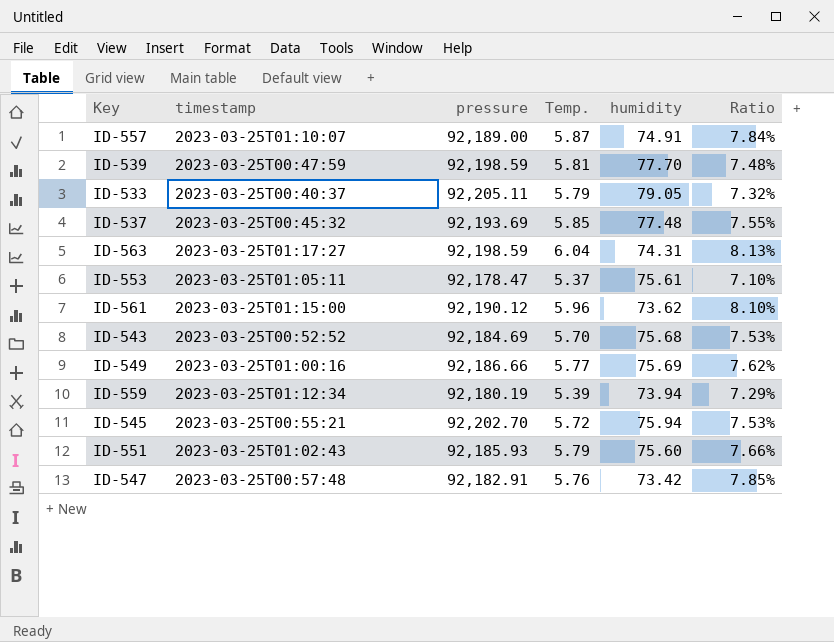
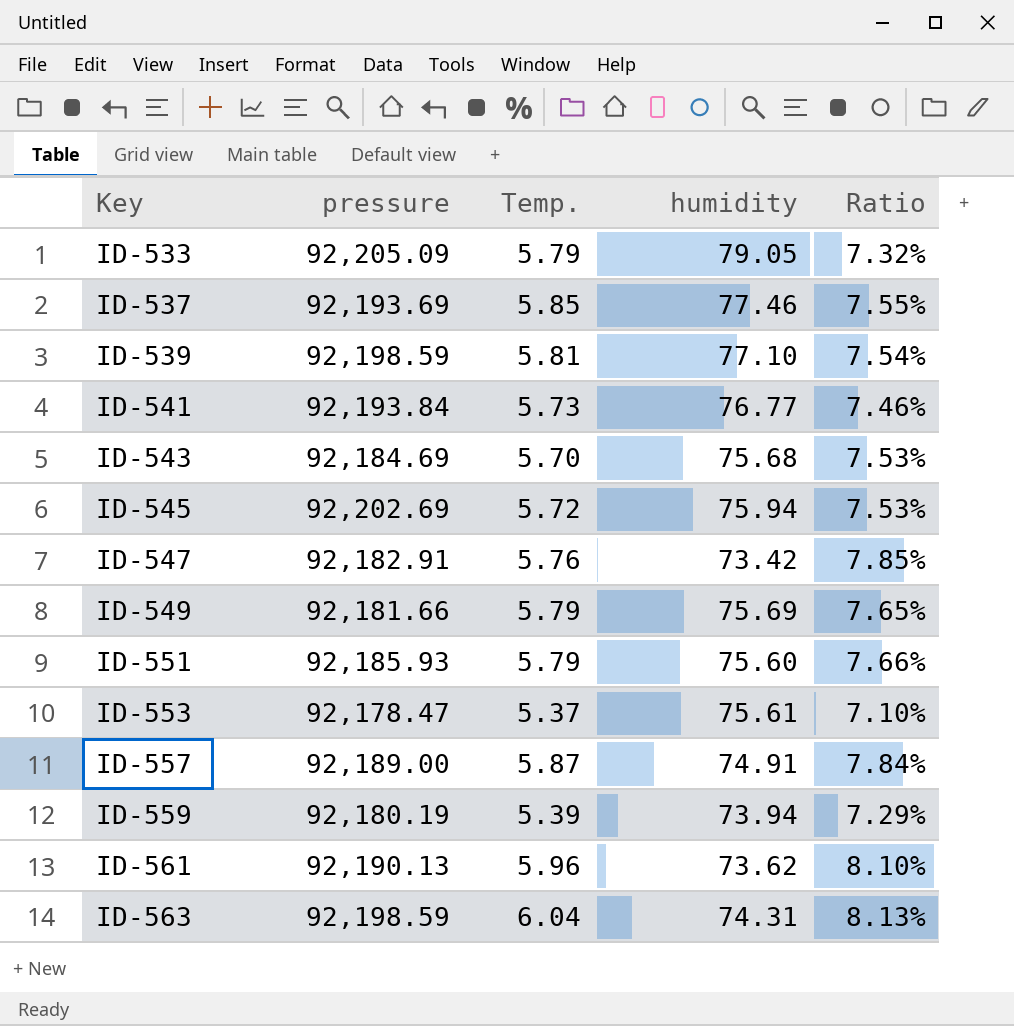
row order: none -> Key ascending
column timestamp | position: 2 -> none
ID-533 | pressure: 92,205.11 -> 92,205.09
ID-537 | humidity: 77.48 -> 77.46
ID-539 | humidity: 77.70 -> 77.10
ID-539 | Ratio: 7.48% -> 7.54%
row ID-541: none -> 92,193.84 | 5.73 | 76.77 | 7.46%
ID-545 | pressure: 92,202.70 -> 92,202.69
ID-549 | pressure: 92,186.66 -> 92,181.66
ID-549 | Temp.: 5.77 -> 5.79
ID-549 | Ratio: 7.62% -> 7.65%
ID-561 | pressure: 92,190.12 -> 92,190.13

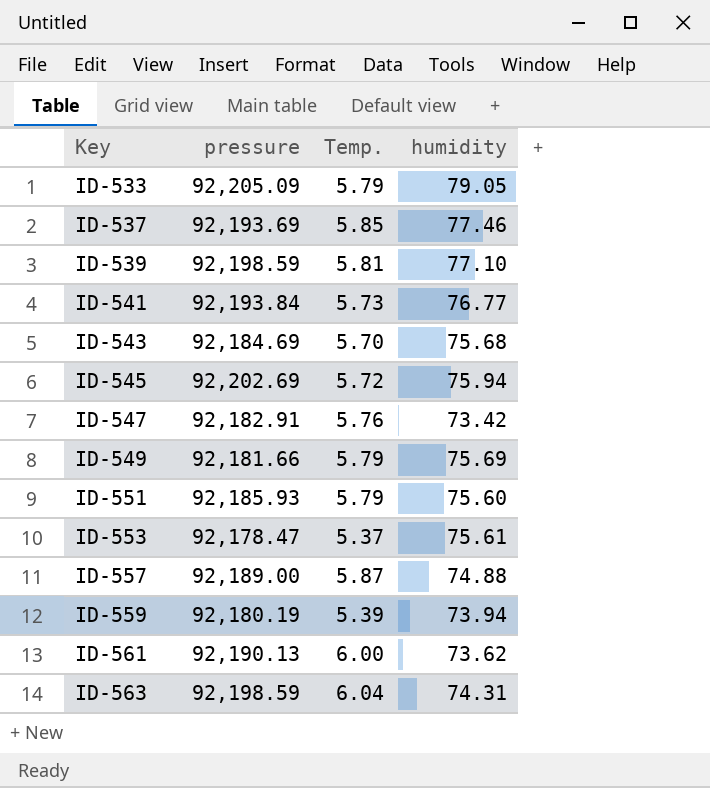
column Ratio | formula: [Temp.] / [humidity] -> none
ID-557 | humidity: 74.91 -> 74.88
ID-561 | Temp.: 5.96 -> 6.00

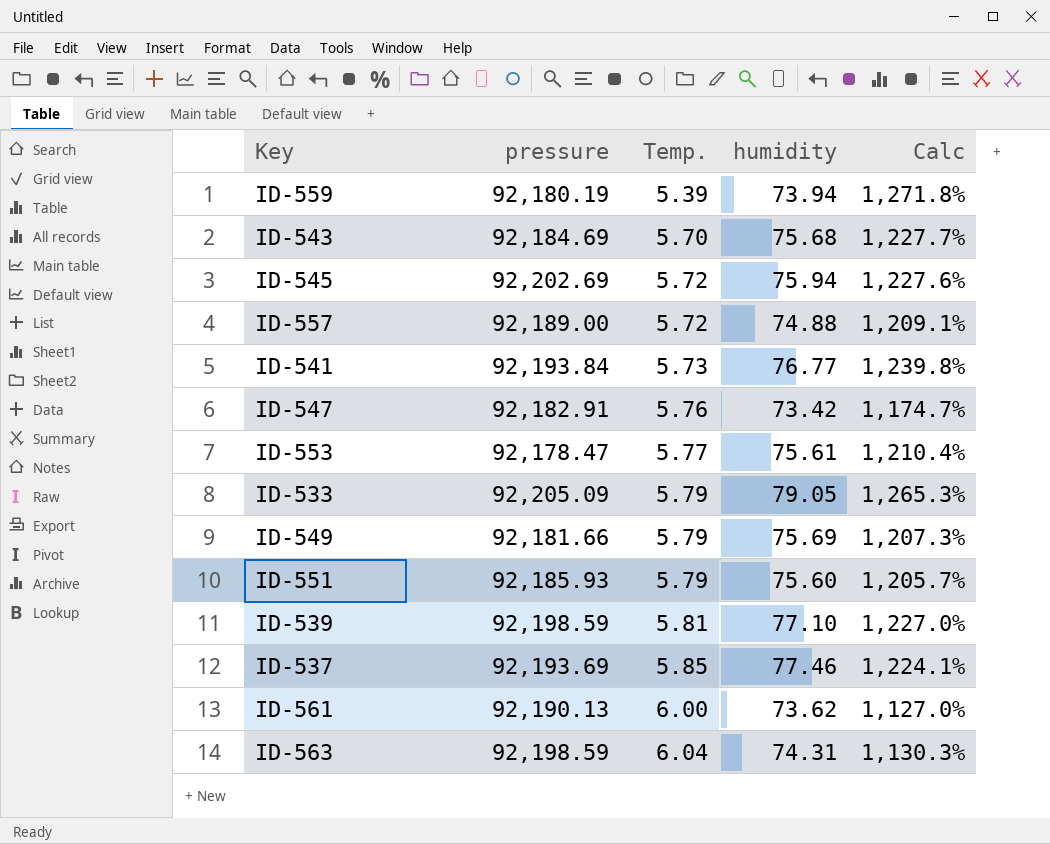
row order: Key ascending -> Temp. ascending
column Calc | formula: none -> ([humidity] - [Temp.]) / [Temp.]
ID-557 | Temp.: 5.87 -> 5.72
ID-553 | Temp.: 5.37 -> 5.77

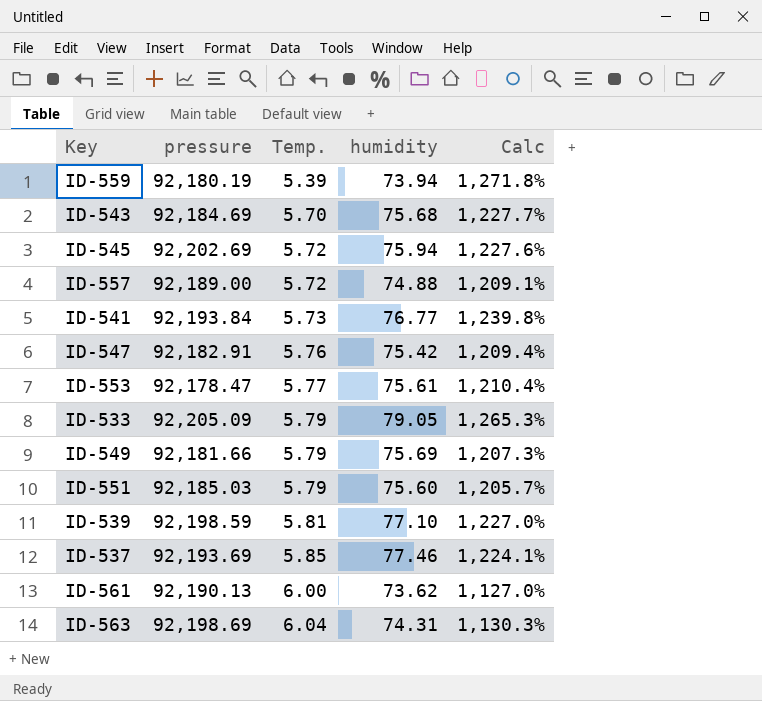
ID-547 | humidity: 73.42 -> 75.42
ID-547 | Calc: 1,174.7% -> 1,209.4%
ID-551 | pressure: 92,185.93 -> 92,185.03
ID-563 | pressure: 92,198.59 -> 92,198.69

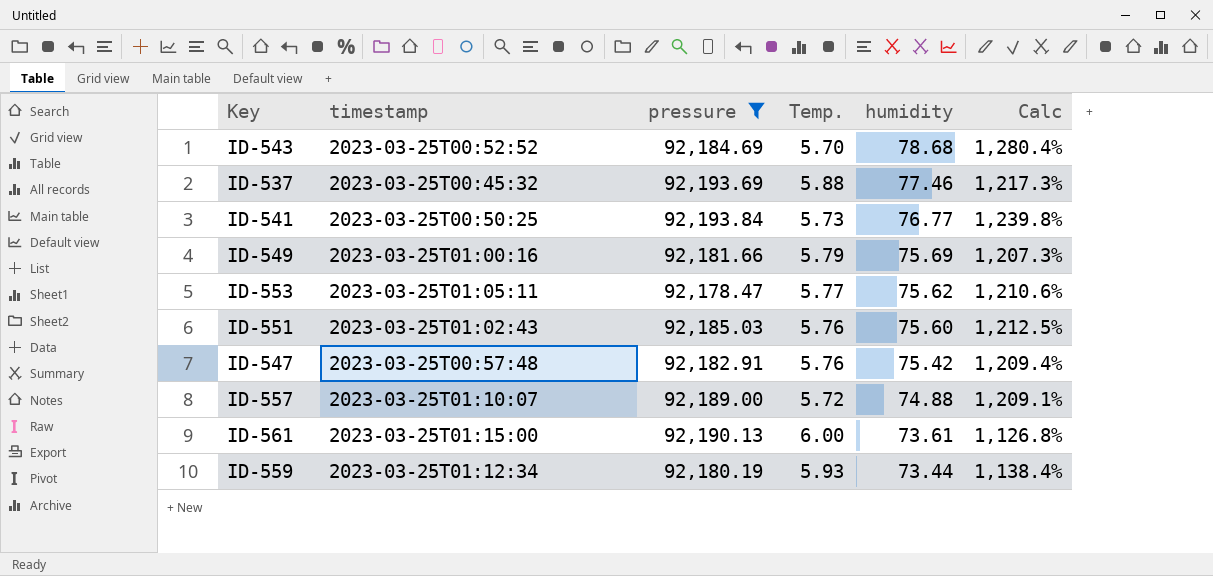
filter: none -> pressure <= 92,193.84
row order: Temp. ascending -> humidity descending
column timestamp | position: none -> 2
ID-543 | humidity: 75.68 -> 78.68
ID-543 | Calc: 1,227.7% -> 1,280.4%
ID-537 | Temp.: 5.85 -> 5.88
ID-537 | Calc: 1,224.1% -> 1,217.3%
ID-553 | humidity: 75.61 -> 75.62
ID-553 | Calc: 1,210.4% -> 1,210.6%
ID-551 | Temp.: 5.79 -> 5.76
ID-551 | Calc: 1,205.7% -> 1,212.5%
ID-561 | humidity: 73.62 -> 73.61
ID-561 | Calc: 1,127.0% -> 1,126.8%
ID-559 | Temp.: 5.39 -> 5.93
ID-559 | humidity: 73.94 -> 73.44
ID-559 | Calc: 1,271.8% -> 1,138.4%

